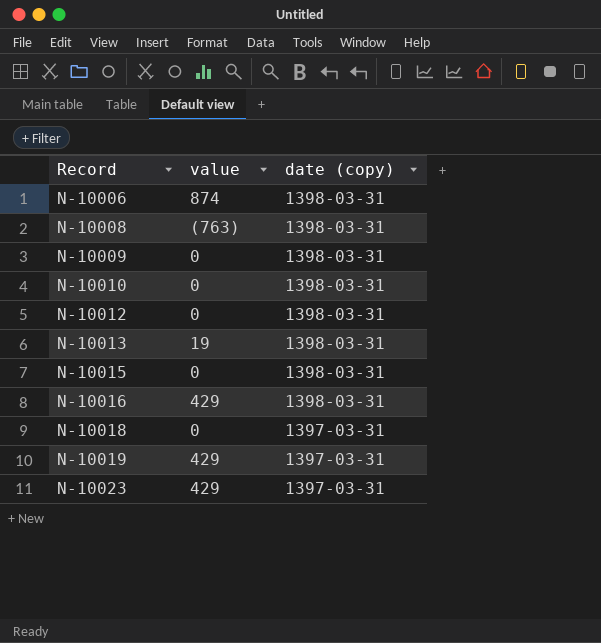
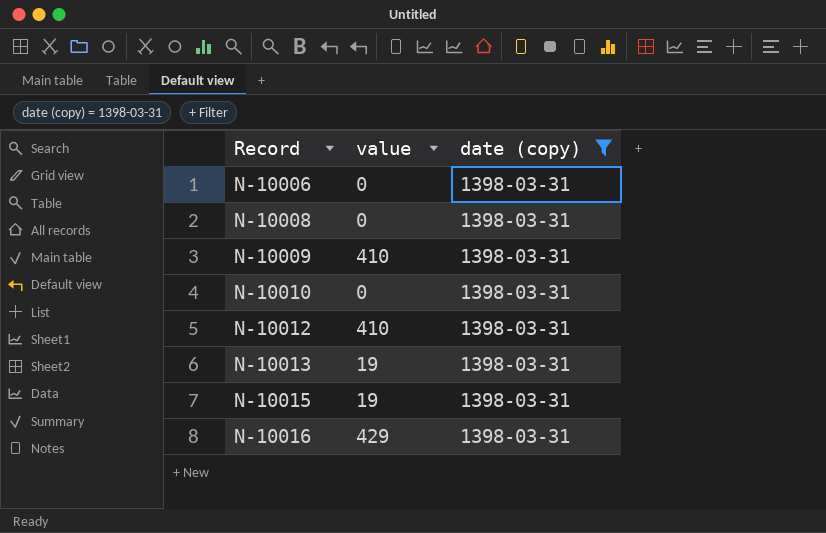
filter: none -> date (copy) = 1398-03-31
N-10006 | value: 874 -> 0
N-10008 | value: (763) -> 0
N-10009 | value: 0 -> 410
N-10012 | value: 0 -> 410
N-10015 | value: 0 -> 19

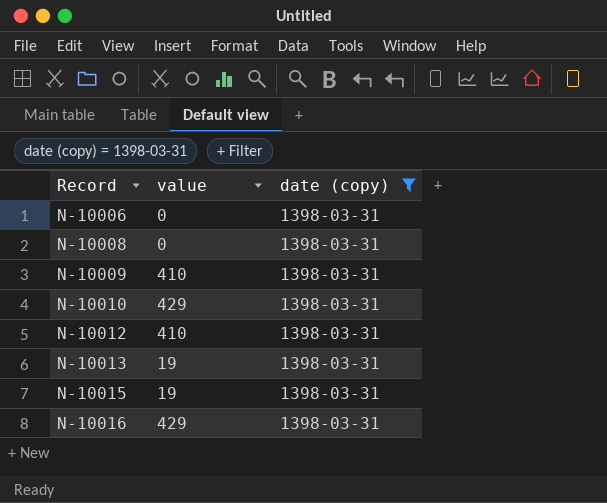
N-10010 | value: 0 -> 429

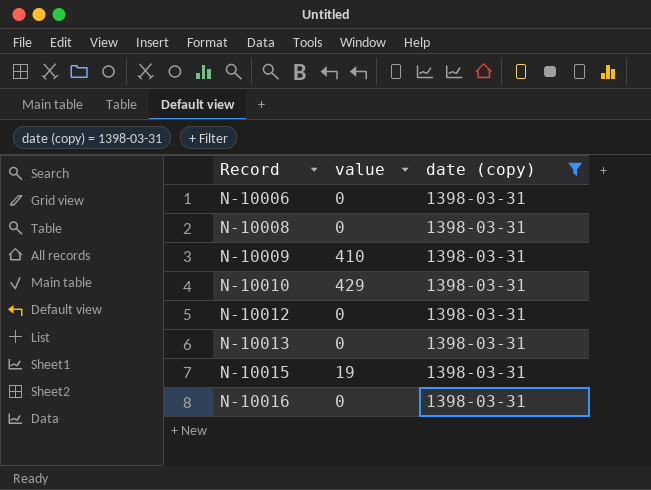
N-10012 | value: 410 -> 0
N-10013 | value: 19 -> 0
N-10016 | value: 429 -> 0

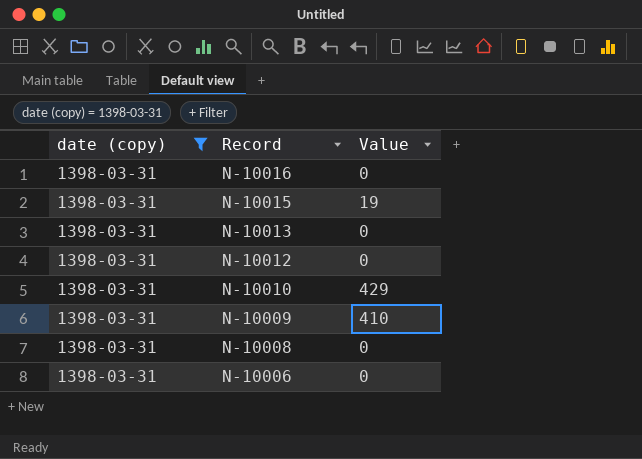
row order: Record ascending -> Record descending
column date (copy) | position: 3 -> 1
column name: value -> Value

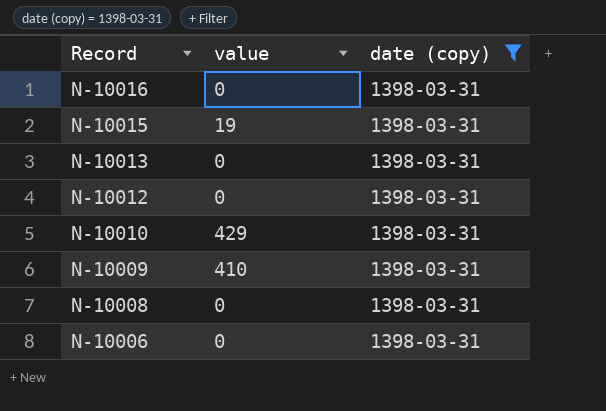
column name: Value -> value
column date (copy) | position: 1 -> 3

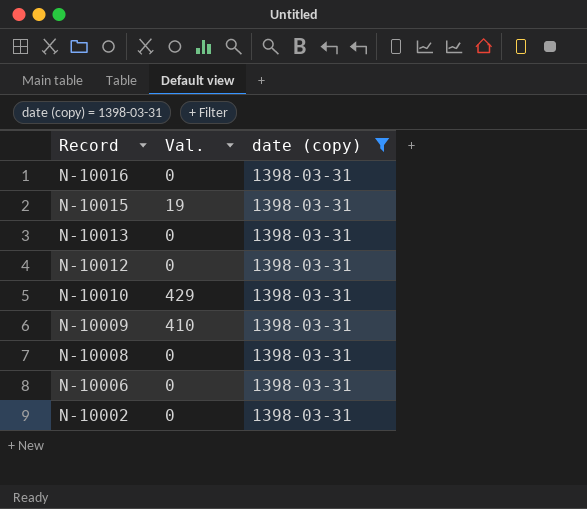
column name: value -> Val.
row N-10002: none -> 0 | 1398-03-31

